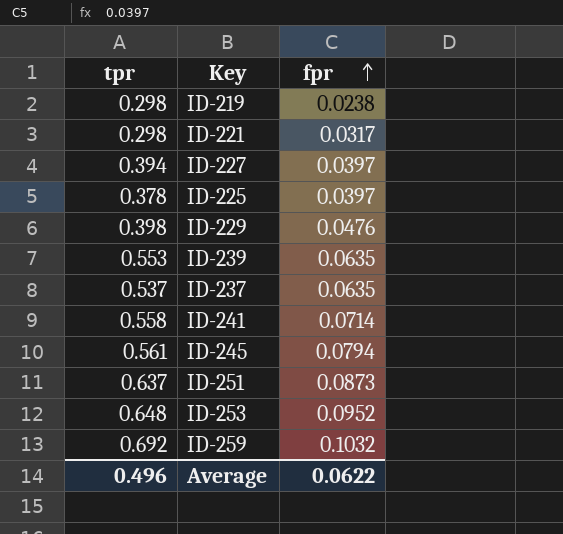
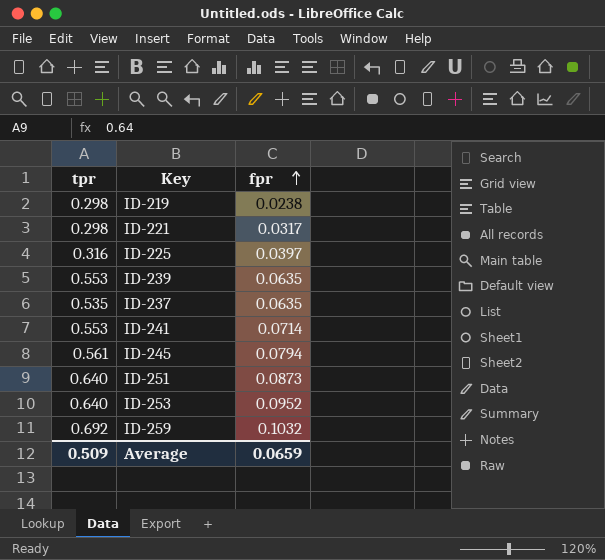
row ID-227: 0.394 | 0.0397 -> none
row ID-229: 0.398 | 0.0476 -> none
ID-225 | tpr: 0.378 -> 0.316
ID-237 | tpr: 0.537 -> 0.535
ID-241 | tpr: 0.558 -> 0.553
ID-251 | tpr: 0.637 -> 0.640
ID-253 | tpr: 0.648 -> 0.640
Average | tpr: 0.496 -> 0.509
Average | fpr: 0.0622 -> 0.0659

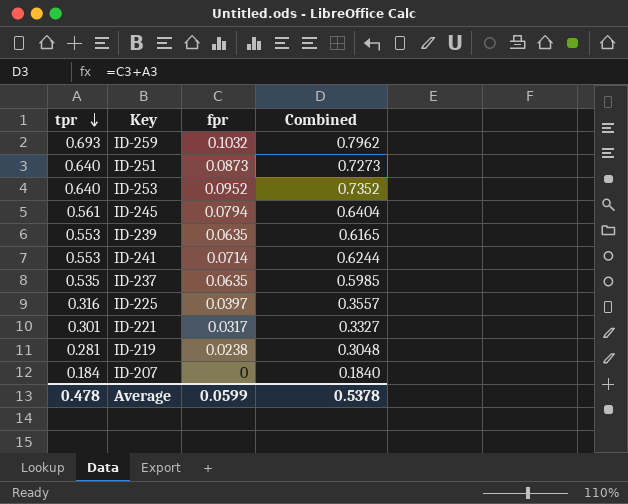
row order: fpr ascending -> tpr descending
column Combined | formula: none -> [tpr] + [fpr]
ID-259 | tpr: 0.692 -> 0.693
ID-221 | tpr: 0.298 -> 0.301
ID-219 | tpr: 0.298 -> 0.281
row ID-207: none -> 0.184 | 0 | 0.1840
Average | tpr: 0.509 -> 0.478
Average | fpr: 0.0659 -> 0.0599

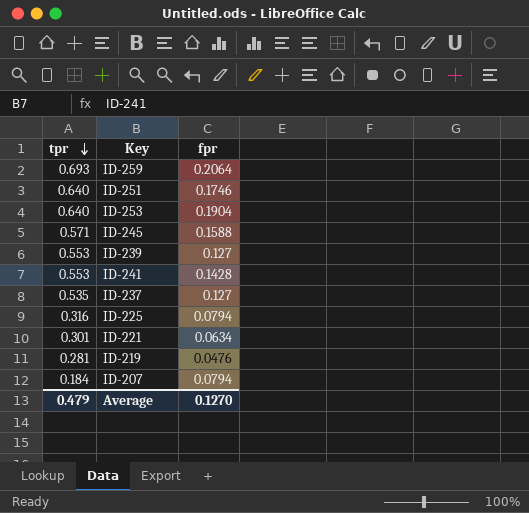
column Combined | formula: [tpr] + [fpr] -> none
ID-259 | fpr: 0.1032 -> 0.2064
ID-251 | fpr: 0.0873 -> 0.1746
ID-253 | fpr: 0.0952 -> 0.1904
ID-245 | tpr: 0.561 -> 0.571
ID-245 | fpr: 0.0794 -> 0.1588
ID-239 | fpr: 0.0635 -> 0.127
ID-241 | fpr: 0.0714 -> 0.1428
ID-237 | fpr: 0.0635 -> 0.127
ID-225 | fpr: 0.0397 -> 0.0794
ID-221 | fpr: 0.0317 -> 0.0634
ID-219 | fpr: 0.0238 -> 0.0476
ID-207 | fpr: 0 -> 0.0794
Average | tpr: 0.478 -> 0.479
Average | fpr: 0.0599 -> 0.1270

